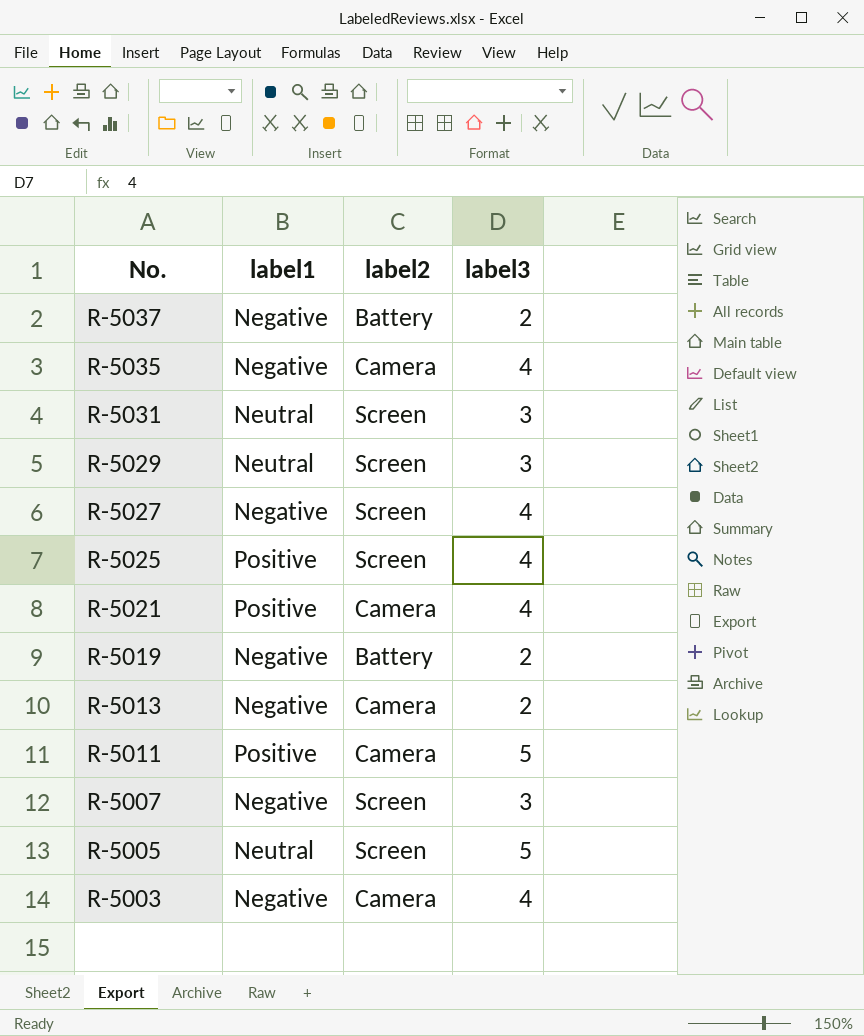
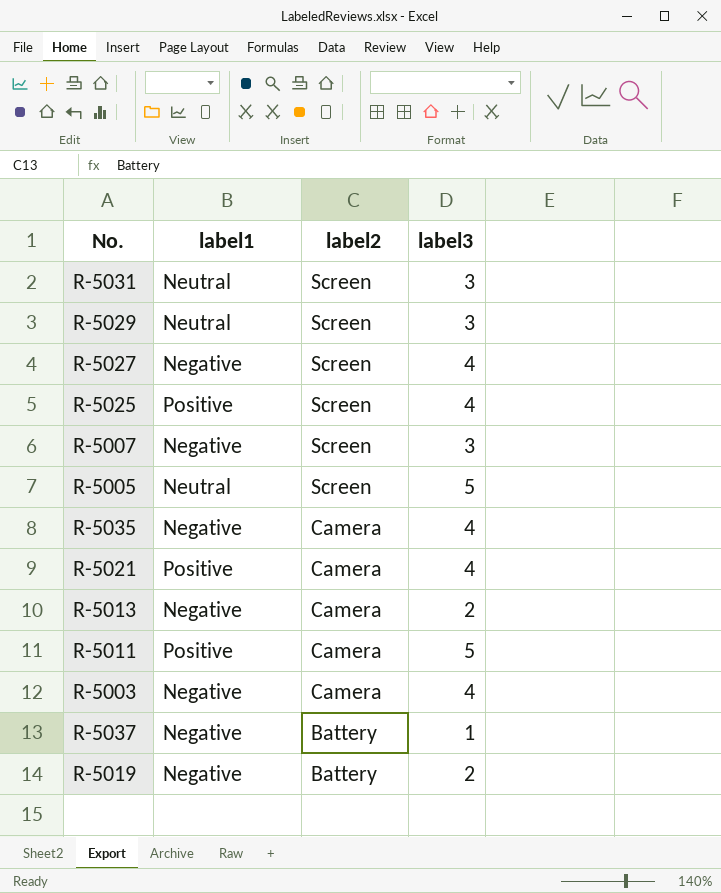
row order: No. descending -> label2 descending
R-5037 | label3: 2 -> 1

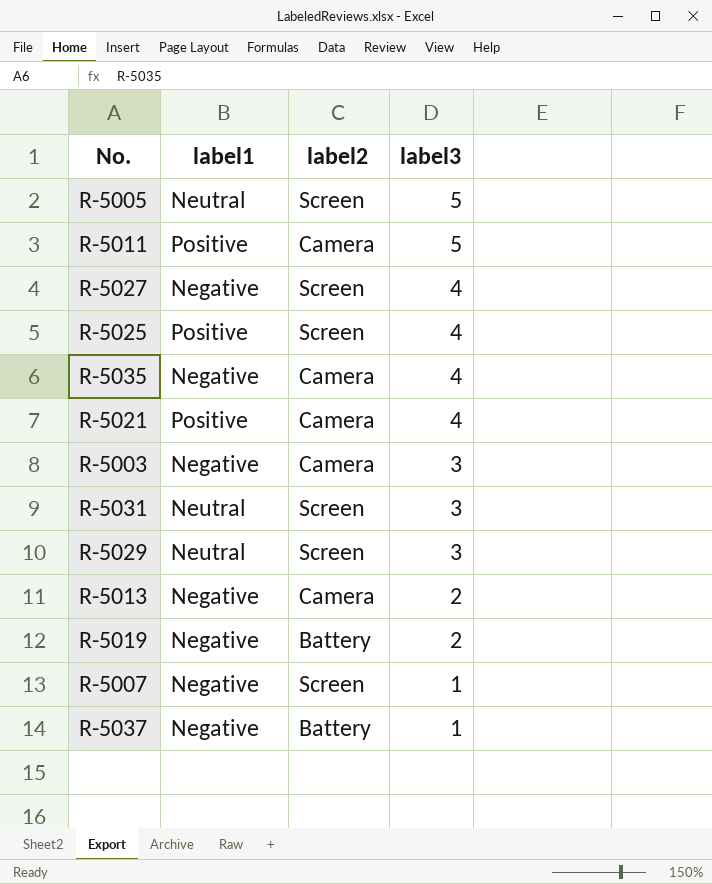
row order: label2 descending -> label3 descending
R-5003 | label3: 4 -> 3
R-5007 | label3: 3 -> 1

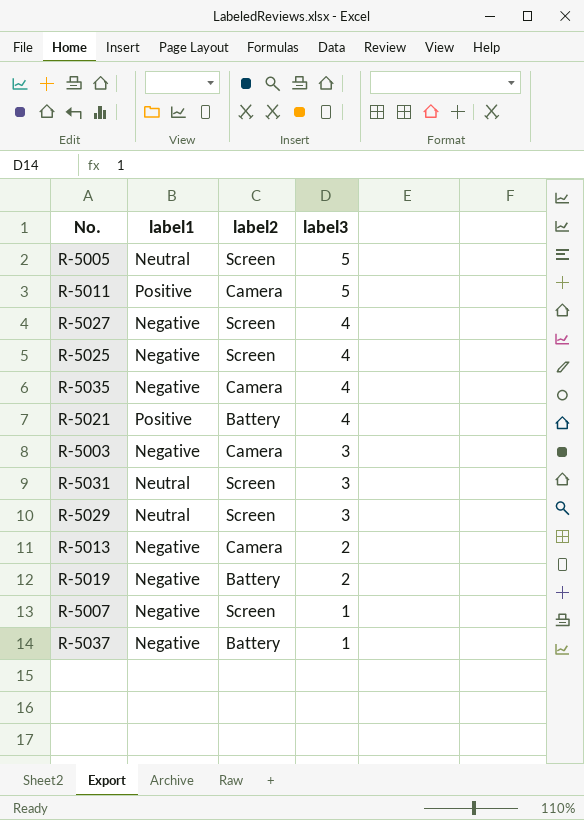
R-5025 | label1: Positive -> Negative
R-5021 | label2: Camera -> Battery

